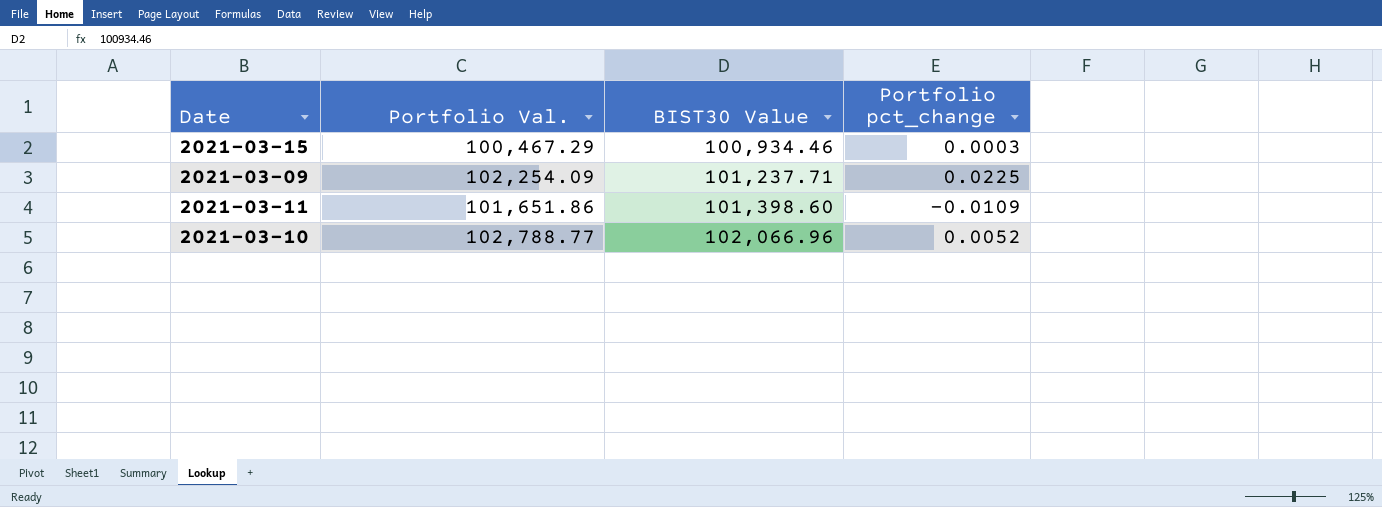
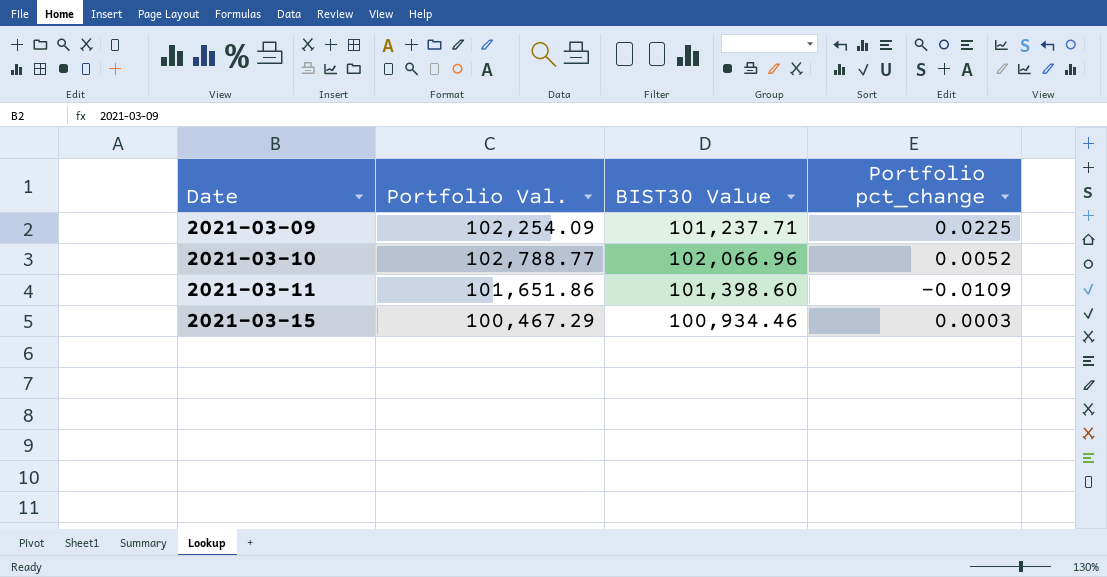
row order: BIST30 Value ascending -> Date ascending

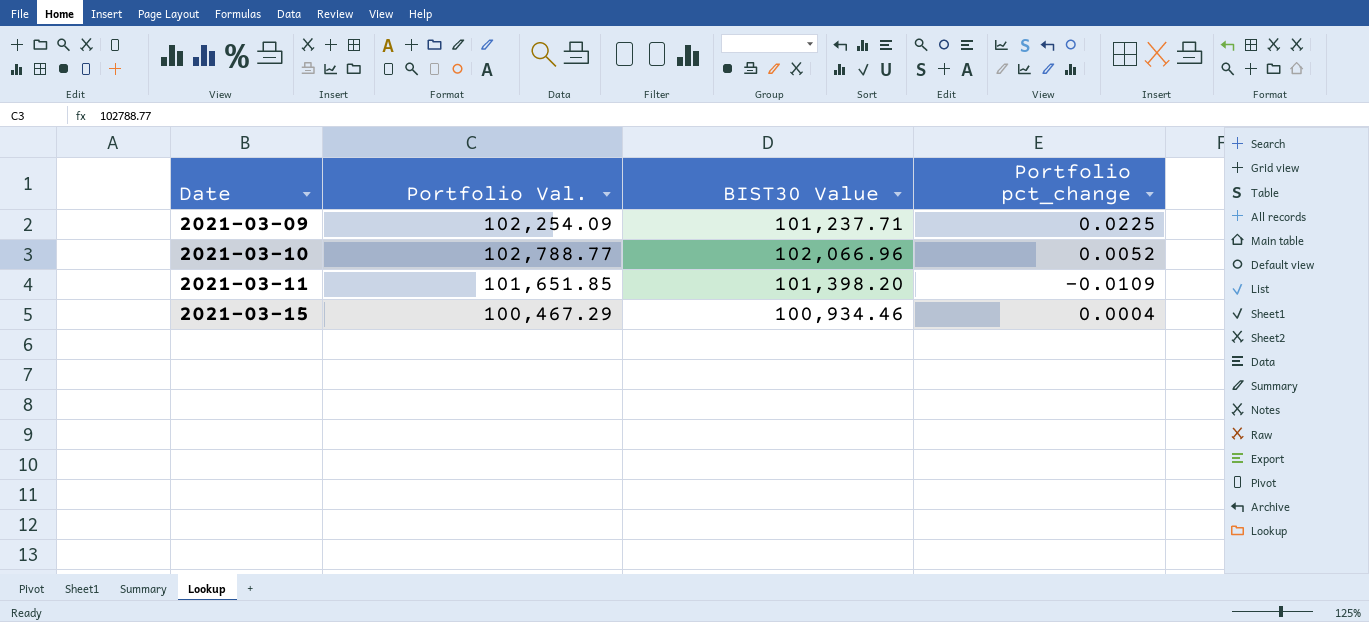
2021-03-11 | Portfolio Val.: 101,651.86 -> 101,651.85
2021-03-11 | BIST30 Value: 101,398.60 -> 101,398.20
2021-03-15 | Portfolio pct_change: 0.0003 -> 0.0004

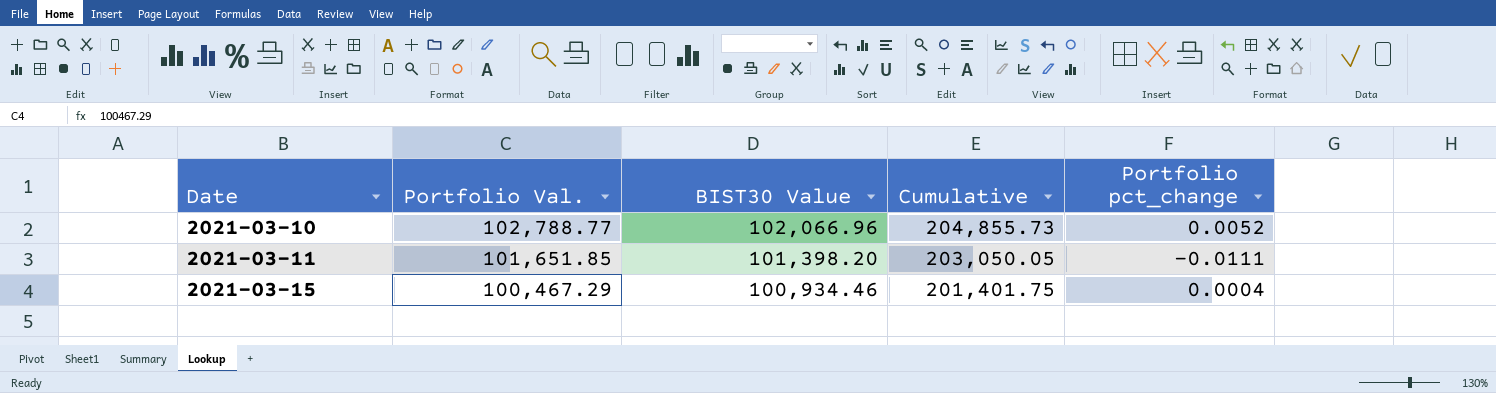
column Cumulative | formula: none -> [Portfolio Val.] + [BIST30 Value]
row 2021-03-09: 102,254.09 | 101,237.71 | 0.0225 -> none
2021-03-11 | Portfolio pct_change: -0.0109 -> -0.0111

